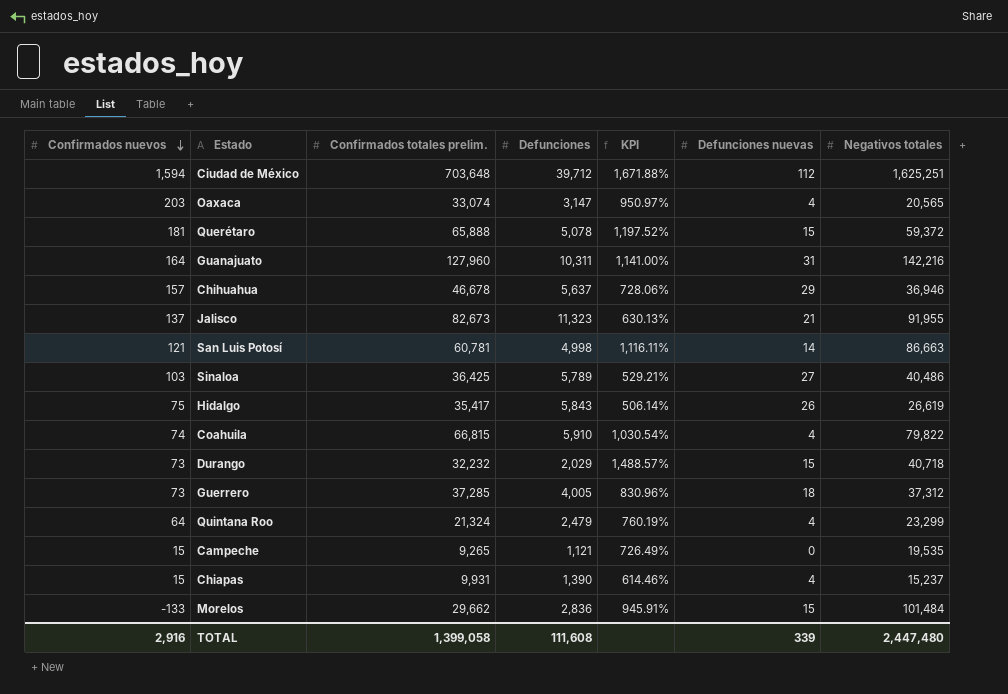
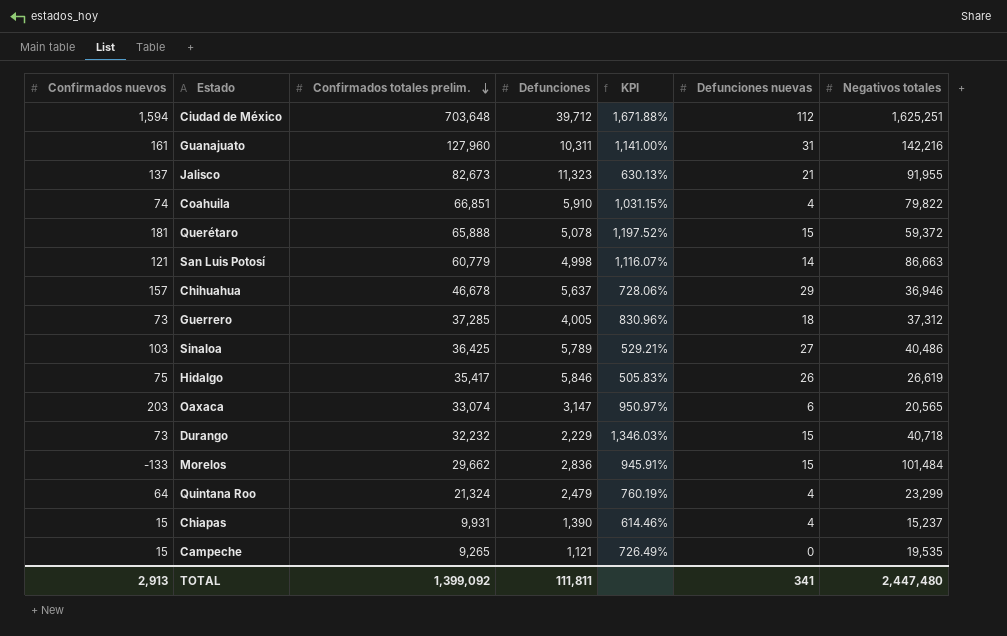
row order: Confirmados nuevos descending -> Confirmados totales prelim. descending
Guanajuato | Confirmados nuevos: 164 -> 161
Coahuila | Confirmados totales prelim.: 66,815 -> 66,851
Coahuila | KPI: 1,030.54% -> 1,031.15%
San Luis Potosí | Confirmados totales prelim.: 60,781 -> 60,779
San Luis Potosí | KPI: 1,116.11% -> 1,116.07%
Hidalgo | Defunciones: 5,843 -> 5,846
Hidalgo | KPI: 506.14% -> 505.83%
Oaxaca | Defunciones nuevas: 4 -> 6
Durango | Defunciones: 2,029 -> 2,229
Durango | KPI: 1,488.57% -> 1,346.03%
TOTAL | Confirmados nuevos: 2,916 -> 2,913
TOTAL | Confirmados totales prelim.: 1,399,058 -> 1,399,092
TOTAL | Defunciones: 111,608 -> 111,811
TOTAL | Defunciones nuevas: 339 -> 341

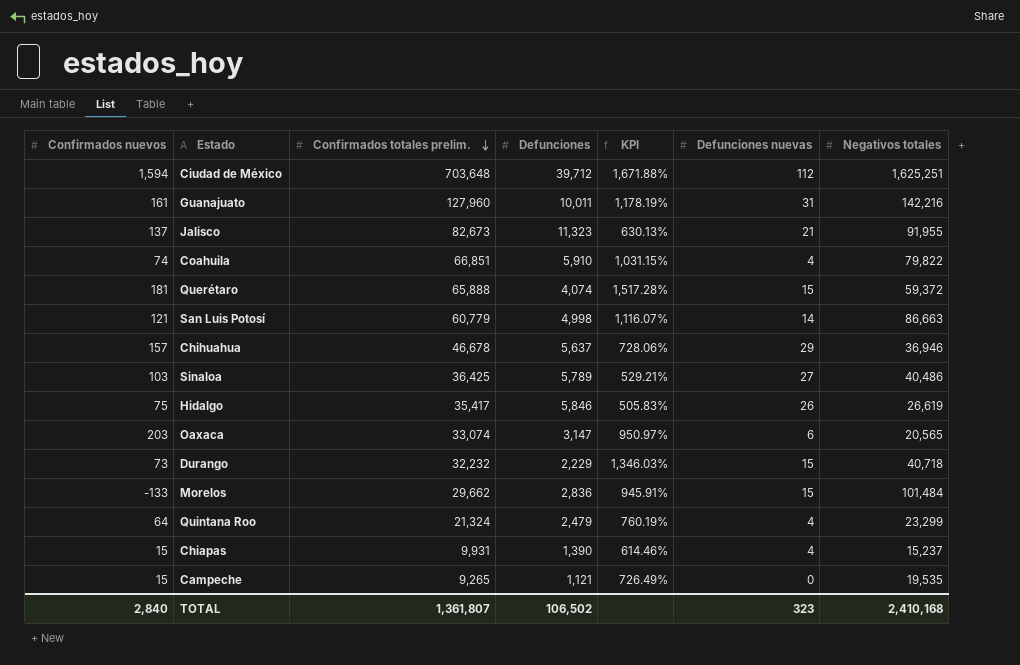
row Guerrero: 73 | 37,285 | 4,005 | 830.96% | 18 | 37,312 -> none
Guanajuato | Defunciones: 10,311 -> 10,011
Guanajuato | KPI: 1,141.00% -> 1,178.19%
Querétaro | Defunciones: 5,078 -> 4,074
Querétaro | KPI: 1,197.52% -> 1,517.28%
TOTAL | Confirmados nuevos: 2,913 -> 2,840
TOTAL | Confirmados totales prelim.: 1,399,092 -> 1,361,807
TOTAL | Defunciones: 111,811 -> 106,502
TOTAL | Defunciones nuevas: 341 -> 323
TOTAL | Negativos totales: 2,447,480 -> 2,410,168

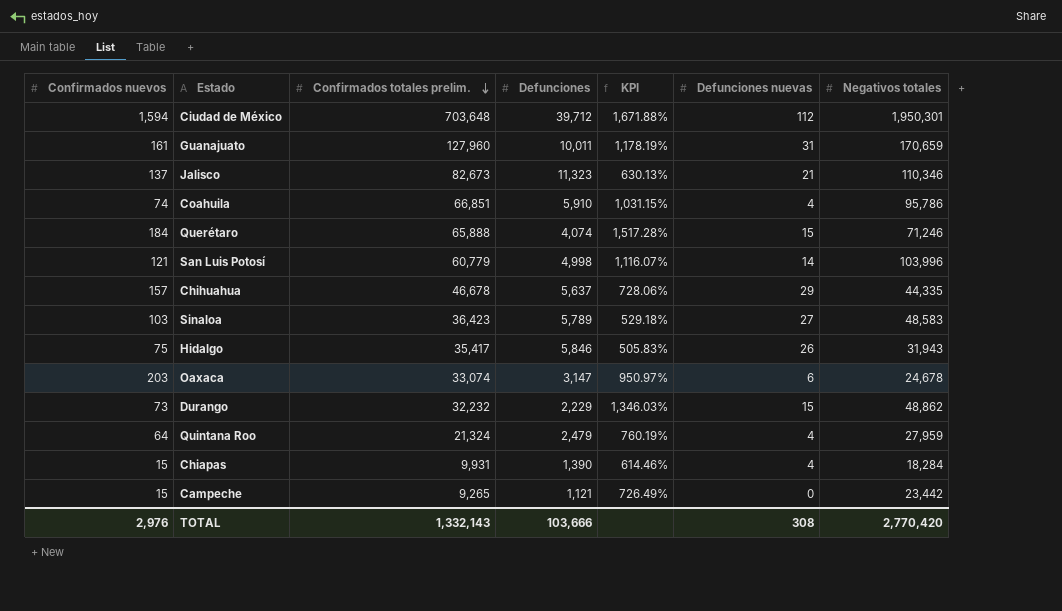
row Morelos: -133 | 29,662 | 2,836 | 945.91% | 15 | 101,484 -> none
Ciudad de México | Negativos totales: 1,625,251 -> 1,950,301
Guanajuato | Negativos totales: 142,216 -> 170,659
Jalisco | Negativos totales: 91,955 -> 110,346
Coahuila | Negativos totales: 79,822 -> 95,786
Querétaro | Confirmados nuevos: 181 -> 184
Querétaro | Negativos totales: 59,372 -> 71,246
San Luis Potosí | Negativos totales: 86,663 -> 103,996
Chihuahua | Negativos totales: 36,946 -> 44,335
Sinaloa | Confirmados totales prelim.: 36,425 -> 36,423
Sinaloa | KPI: 529.21% -> 529.18%
Sinaloa | Negativos totales: 40,486 -> 48,583
Hidalgo | Negativos totales: 26,619 -> 31,943
Oaxaca | Negativos totales: 20,565 -> 24,678
Durango | Negativos totales: 40,718 -> 48,862
Quintana Roo | Negativos totales: 23,299 -> 27,959
Chiapas | Negativos totales: 15,237 -> 18,284
Campeche | Negativos totales: 19,535 -> 23,442
TOTAL | Confirmados nuevos: 2,840 -> 2,976
TOTAL | Confirmados totales prelim.: 1,361,807 -> 1,332,143
TOTAL | Defunciones: 106,502 -> 103,666
TOTAL | Defunciones nuevas: 323 -> 308
TOTAL | Negativos totales: 2,410,168 -> 2,770,420

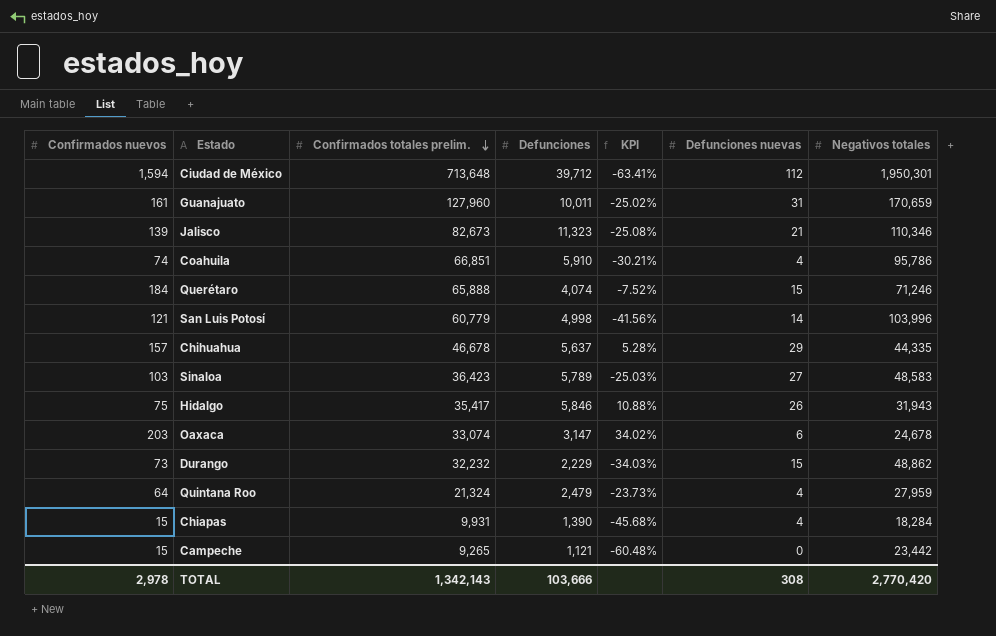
column KPI | formula: ([Confirmados totales prelim.] - [Defunciones]) / [Defunciones] -> ([Confirmados totales prelim.] - [Negativos totales]) / [Negativos totales]
Ciudad de México | Confirmados totales prelim.: 703,648 -> 713,648
Jalisco | Confirmados nuevos: 137 -> 139
TOTAL | Confirmados nuevos: 2,976 -> 2,978
TOTAL | Confirmados totales prelim.: 1,332,143 -> 1,342,143

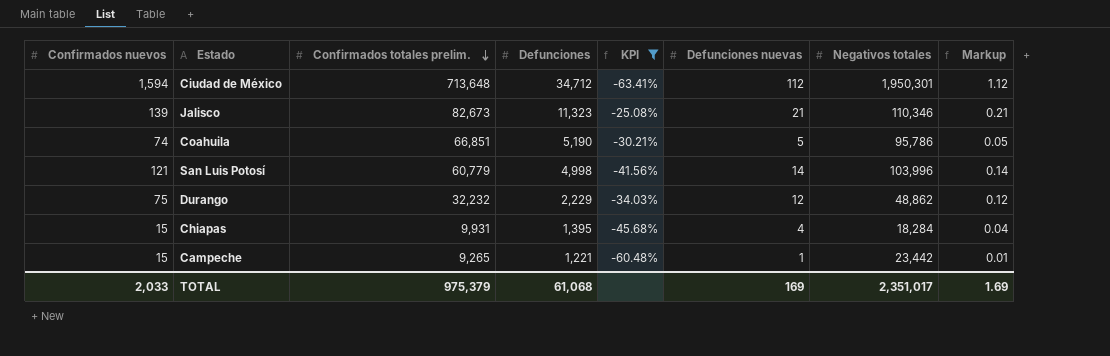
filter: none -> KPI <= -25.08%
column Markup | formula: none -> [Defunciones nuevas] * 0.01
Ciudad de México | Defunciones: 39,712 -> 34,712
Coahuila | Defunciones: 5,910 -> 5,190
Coahuila | Defunciones nuevas: 4 -> 5
Durango | Confirmados nuevos: 73 -> 75
Durango | Defunciones nuevas: 15 -> 12
Chiapas | Defunciones: 1,390 -> 1,395
Campeche | Defunciones: 1,121 -> 1,221
Campeche | Defunciones nuevas: 0 -> 1
TOTAL | Confirmados nuevos: 2,978 -> 2,033
TOTAL | Confirmados totales prelim.: 1,342,143 -> 975,379
TOTAL | Defunciones: 103,666 -> 61,068
TOTAL | Defunciones nuevas: 308 -> 169
TOTAL | Negativos totales: 2,770,420 -> 2,351,017

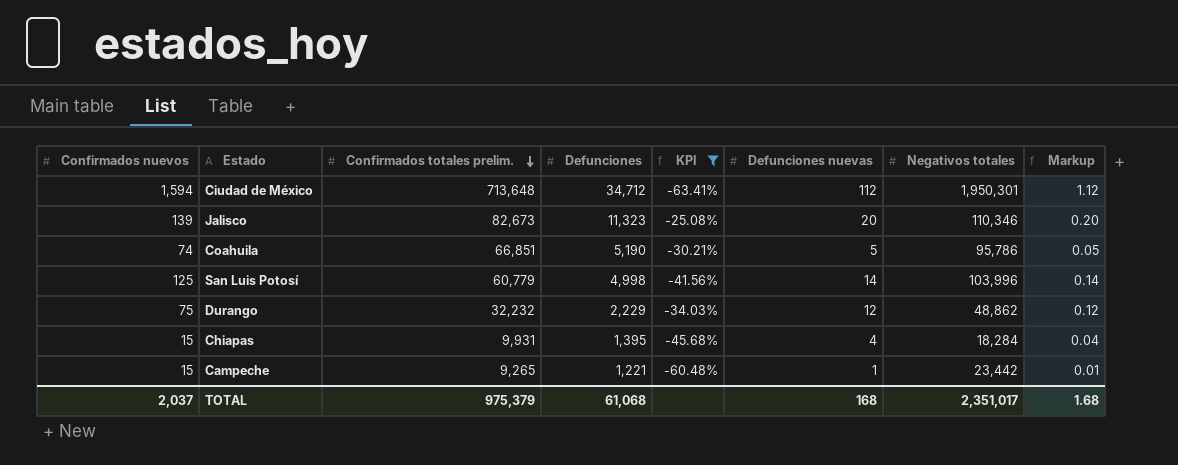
Jalisco | Defunciones nuevas: 21 -> 20
Jalisco | Markup: 0.21 -> 0.20
San Luis Potosí | Confirmados nuevos: 121 -> 125
TOTAL | Confirmados nuevos: 2,033 -> 2,037
TOTAL | Defunciones nuevas: 169 -> 168
TOTAL | Markup: 1.69 -> 1.68

